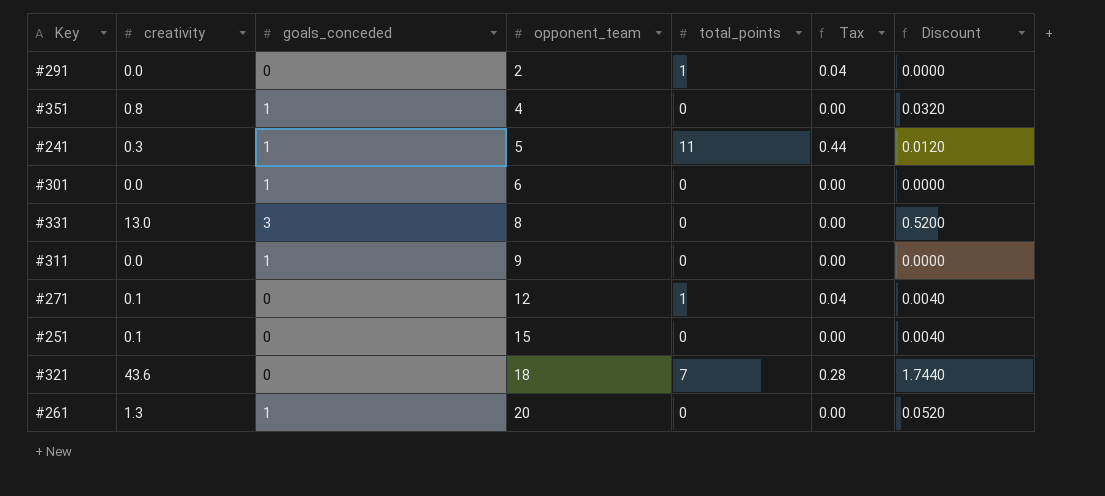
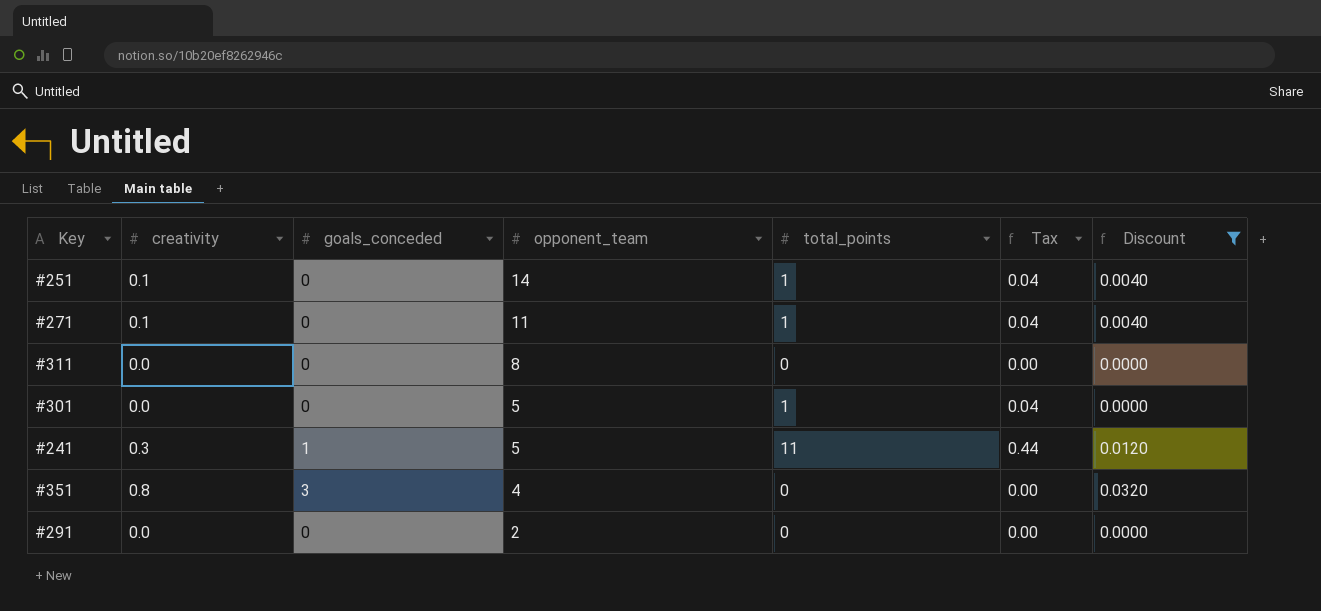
filter: none -> Discount <= 0.0320
row order: opponent_team ascending -> opponent_team descending
#251 | opponent_team: 15 -> 14
#251 | total_points: 0 -> 1
#251 | Tax: 0.00 -> 0.04
#271 | opponent_team: 12 -> 11
#311 | goals_conceded: 1 -> 0
#311 | opponent_team: 9 -> 8
#301 | goals_conceded: 1 -> 0
#301 | opponent_team: 6 -> 5
#301 | total_points: 0 -> 1
#301 | Tax: 0.00 -> 0.04
#351 | goals_conceded: 1 -> 3
#291 | total_points: 1 -> 0
#291 | Tax: 0.04 -> 0.00

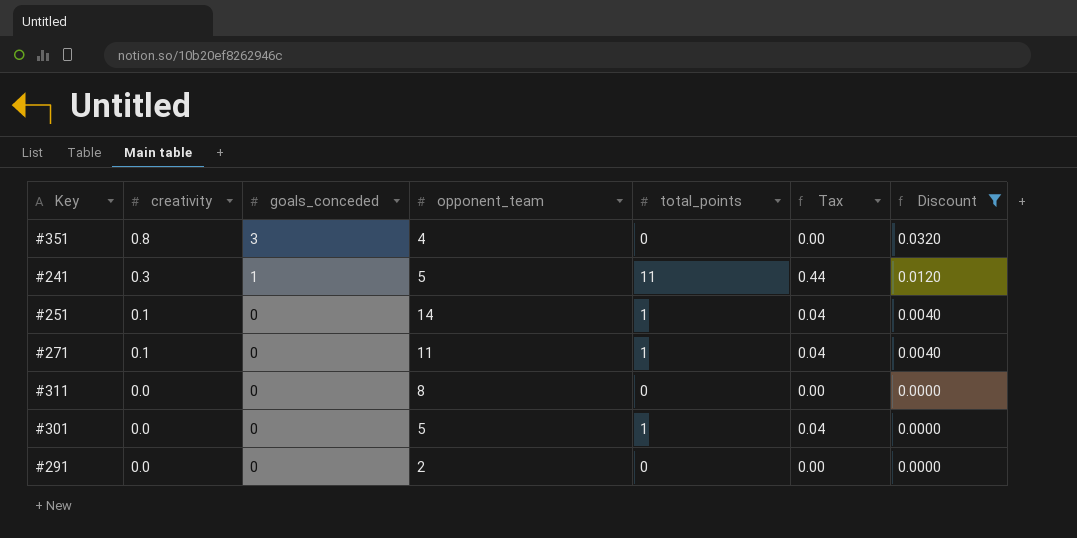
row order: opponent_team descending -> creativity descending

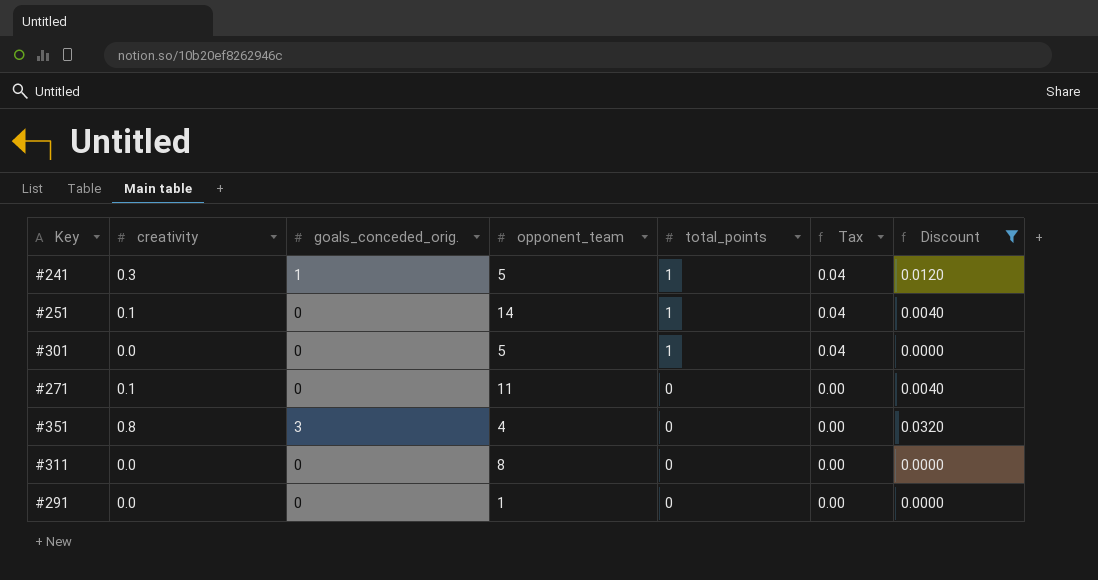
row order: creativity descending -> total_points descending
column name: goals_conceded -> goals_conceded_orig.
#241 | total_points: 11 -> 1
#241 | Tax: 0.44 -> 0.04
#271 | total_points: 1 -> 0
#271 | Tax: 0.04 -> 0.00
#291 | opponent_team: 2 -> 1

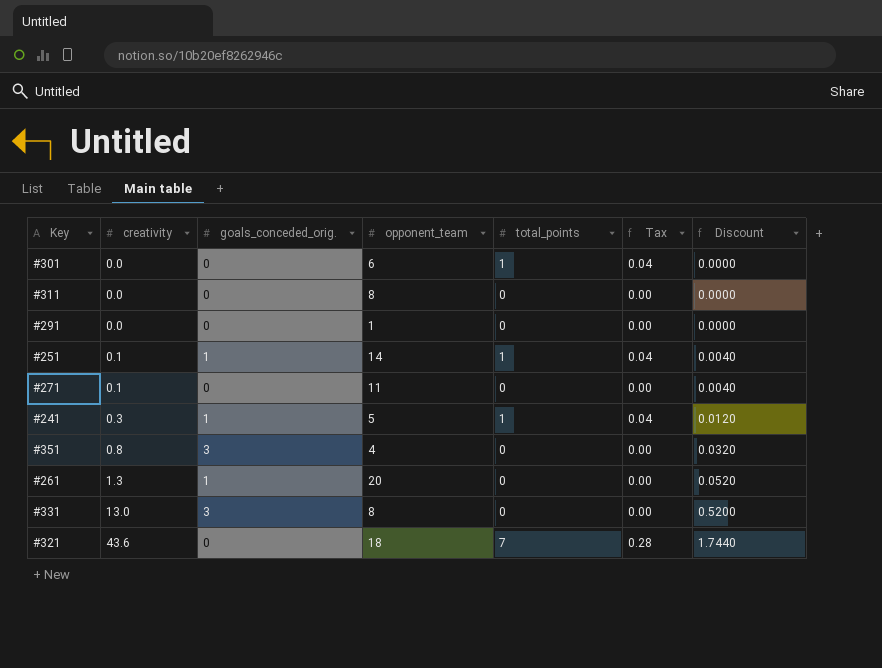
filter: Discount <= 0.0320 -> none
row order: total_points descending -> creativity ascending
#301 | opponent_team: 5 -> 6
#251 | goals_conceded_orig.: 0 -> 1

